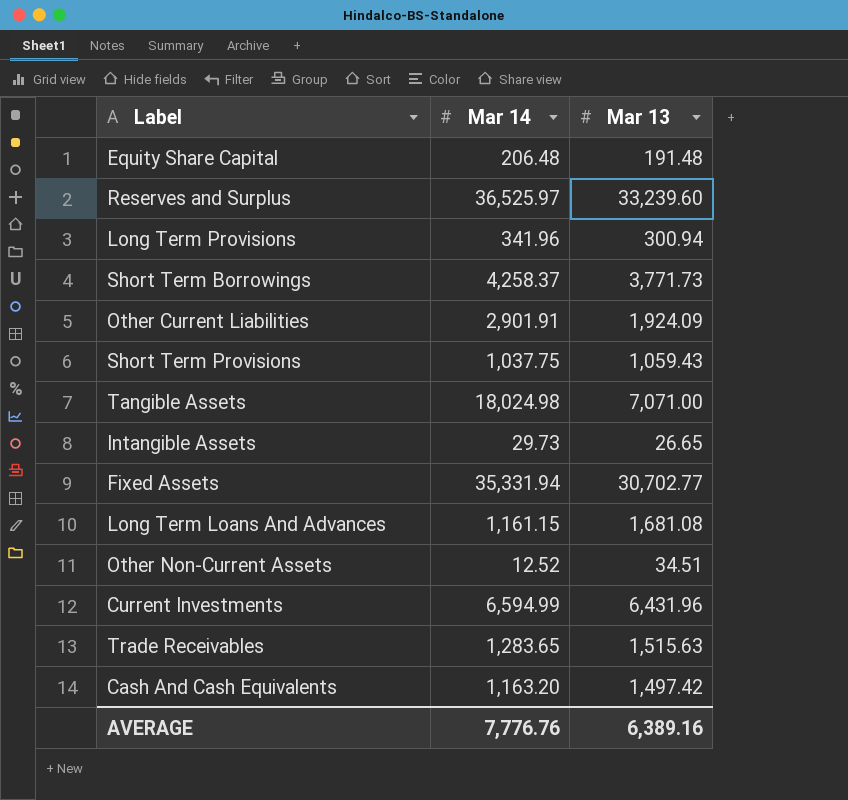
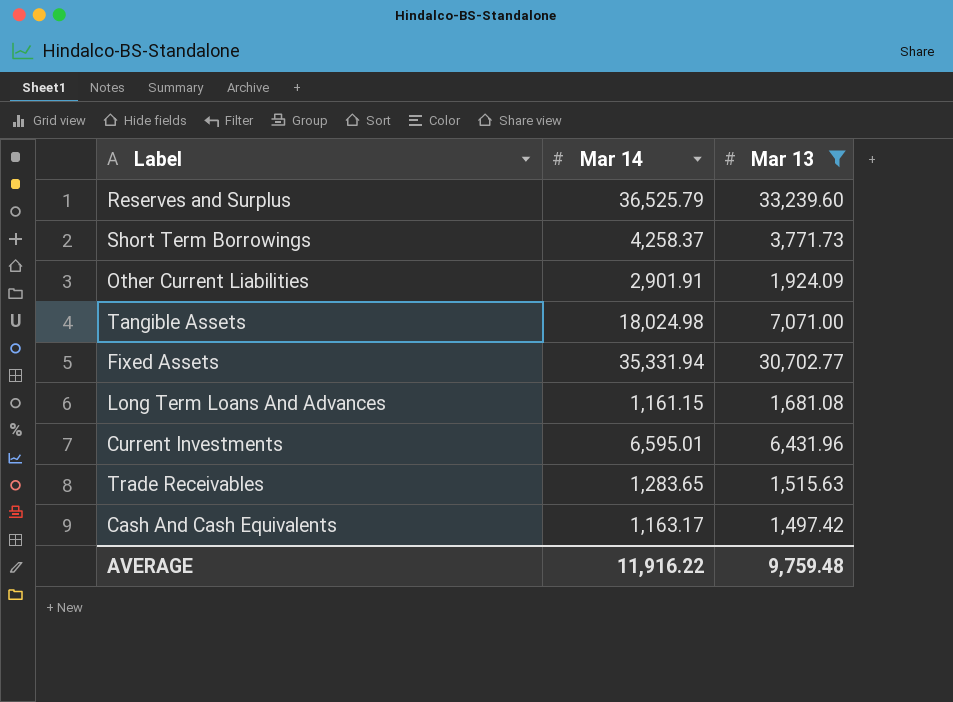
filter: none -> Mar 13 >= 1,497.42
Reserves and Surplus | Mar 14: 36,525.97 -> 36,525.79
Current Investments | Mar 14: 6,594.99 -> 6,595.01
Cash And Cash Equivalents | Mar 14: 1,163.20 -> 1,163.17
AVERAGE | Mar 14: 7,776.76 -> 11,916.22
AVERAGE | Mar 13: 6,389.16 -> 9,759.48

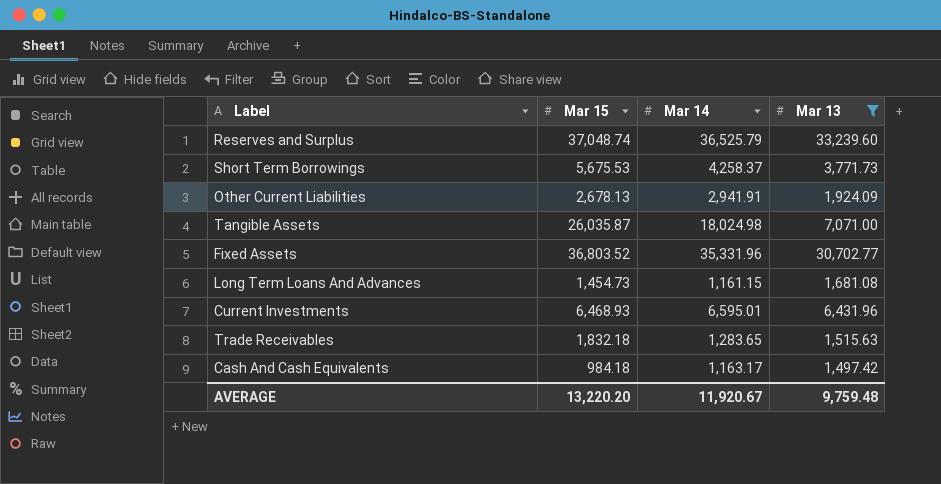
column Mar 15 | position: none -> 2
Other Current Liabilities | Mar 14: 2,901.91 -> 2,941.91
Fixed Assets | Mar 14: 35,331.94 -> 35,331.96
AVERAGE | Mar 14: 11,916.22 -> 11,920.67

